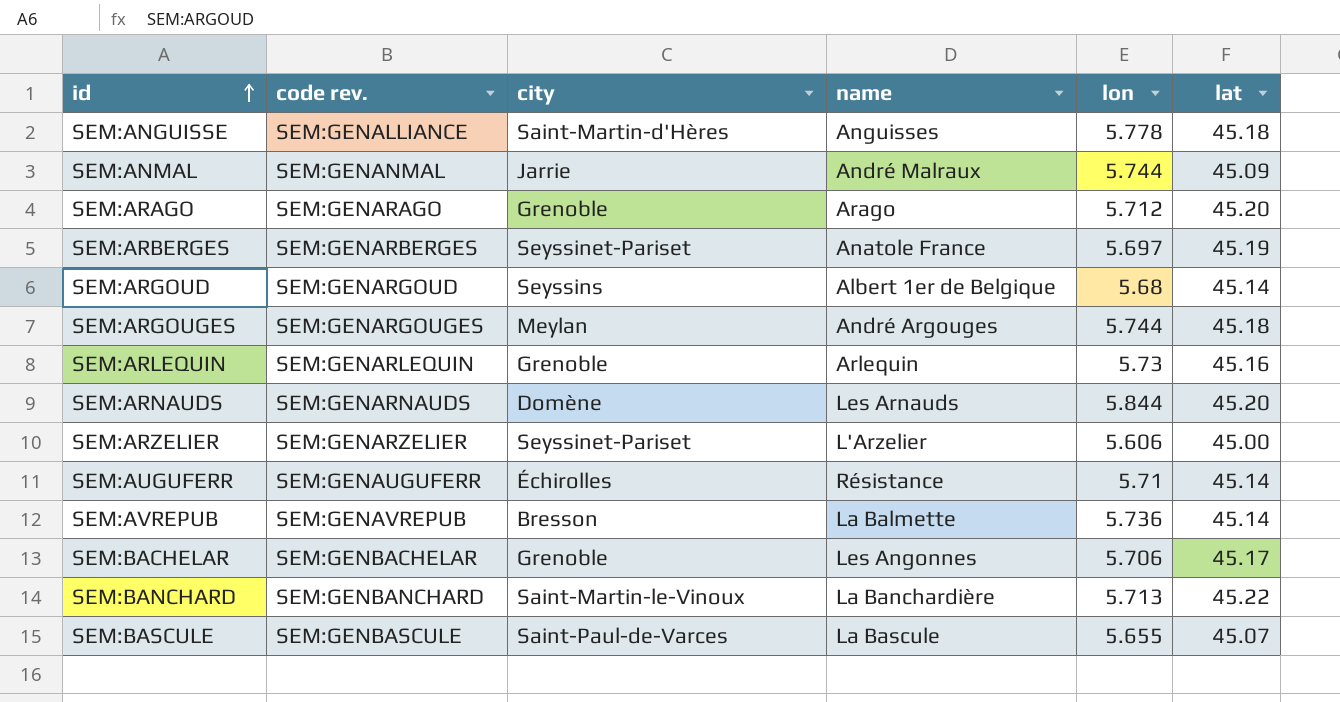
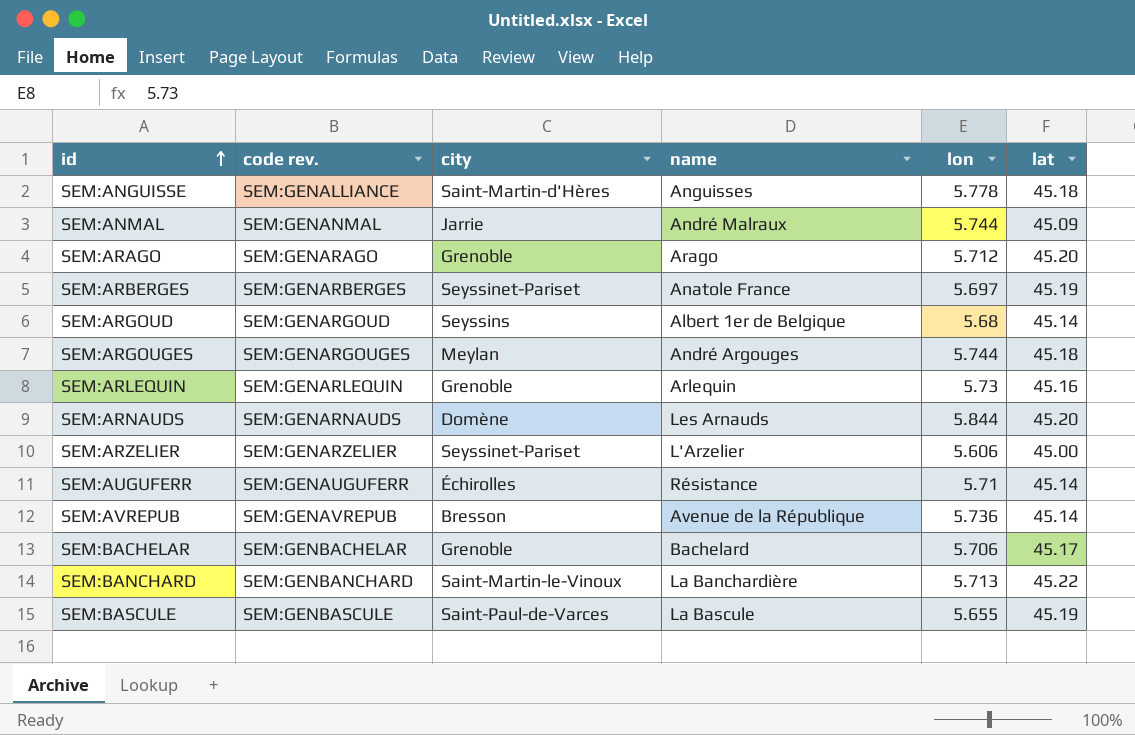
SEM:AVREPUB | name: La Balmette -> Avenue de la République
SEM:BACHELAR | name: Les Angonnes -> Bachelard
SEM:BASCULE | lat: 45.07 -> 45.19

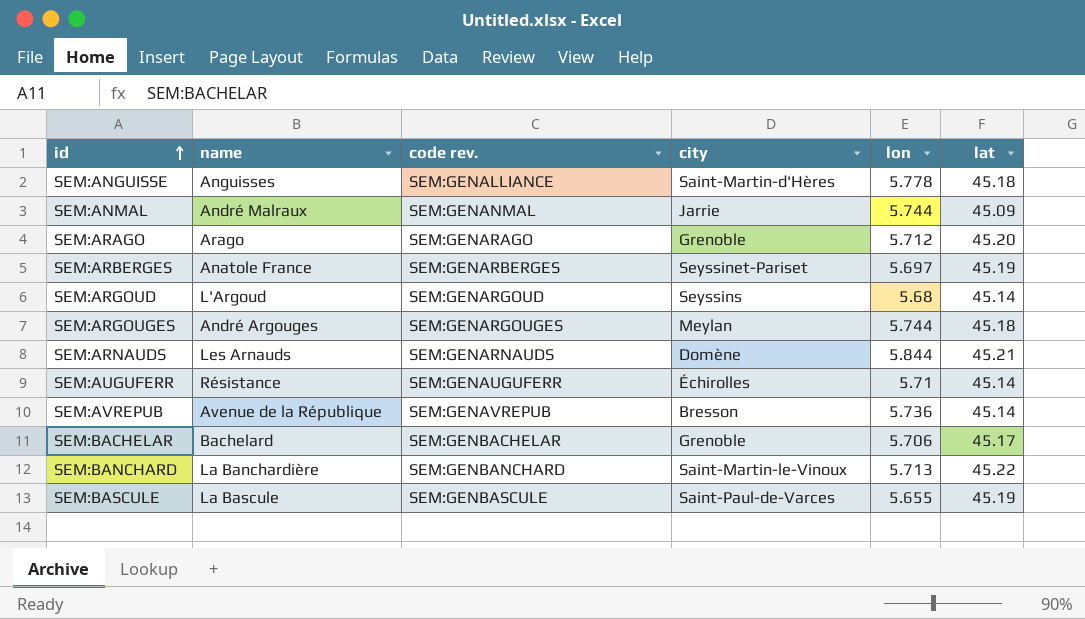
column name | position: 4 -> 2
row SEM:ARLEQUIN: SEM:GENARLEQUIN | Grenoble | Arlequin | 5.73 | 45.16 -> none
row SEM:ARZELIER: SEM:GENARZELIER | Seyssinet-Pariset | L'Arzelier | 5.606 | 45.00 -> none
SEM:ARGOUD | name: Albert 1er de Belgique -> L'Argoud
SEM:ARNAUDS | lat: 45.20 -> 45.21

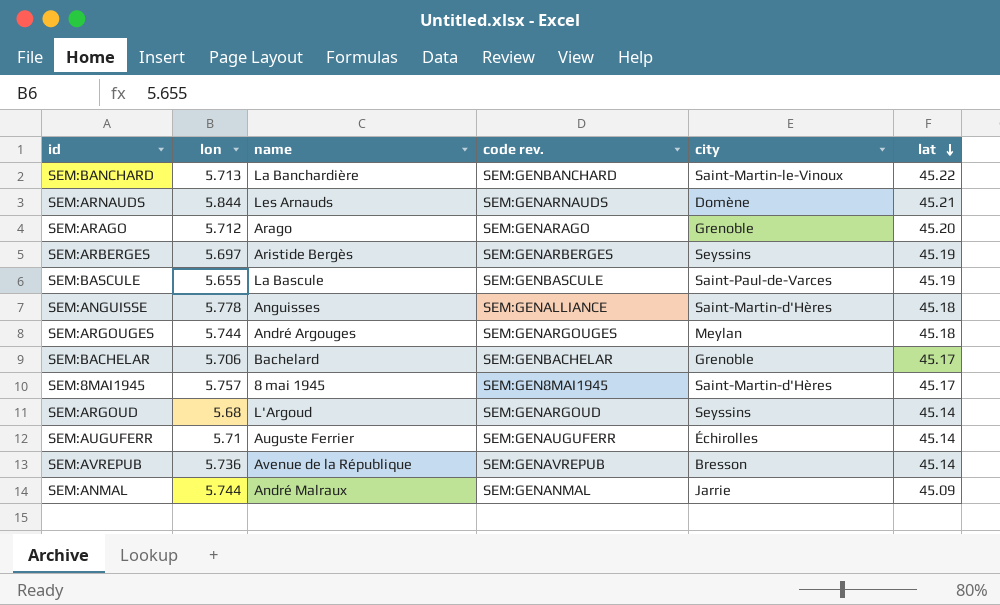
row order: id ascending -> lat descending
column lon | position: 5 -> 2
SEM:ARBERGES | name: Anatole France -> Aristide Bergès
SEM:ARBERGES | city: Seyssinet-Pariset -> Seyssins
row SEM:8MAI1945: none -> 5.757 | 8 mai 1945 | SEM:GEN8MAI1945 | Saint-Martin-d'Hères | 45.17
SEM:AUGUFERR | name: Résistance -> Auguste Ferrier

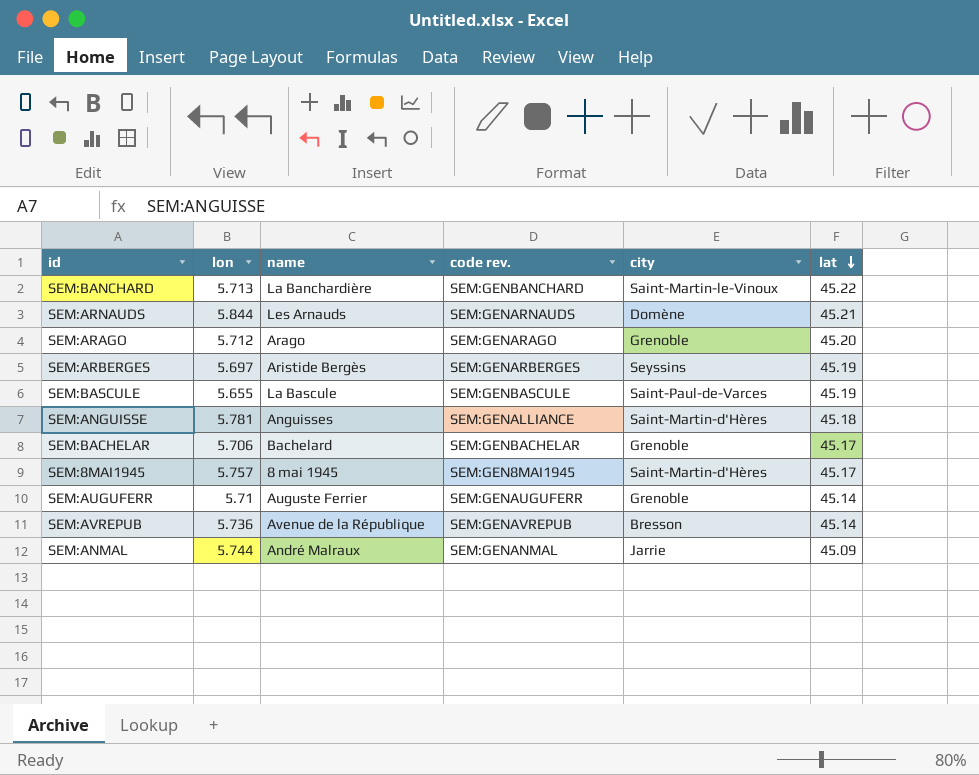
row SEM:ARGOUGES: 5.744 | André Argouges | SEM:GENARGOUGES | Meylan | 45.18 -> none
row SEM:ARGOUD: 5.68 | L'Argoud | SEM:GENARGOUD | Seyssins | 45.14 -> none
SEM:ANGUISSE | lon: 5.778 -> 5.781
SEM:AUGUFERR | city: Échirolles -> Grenoble

